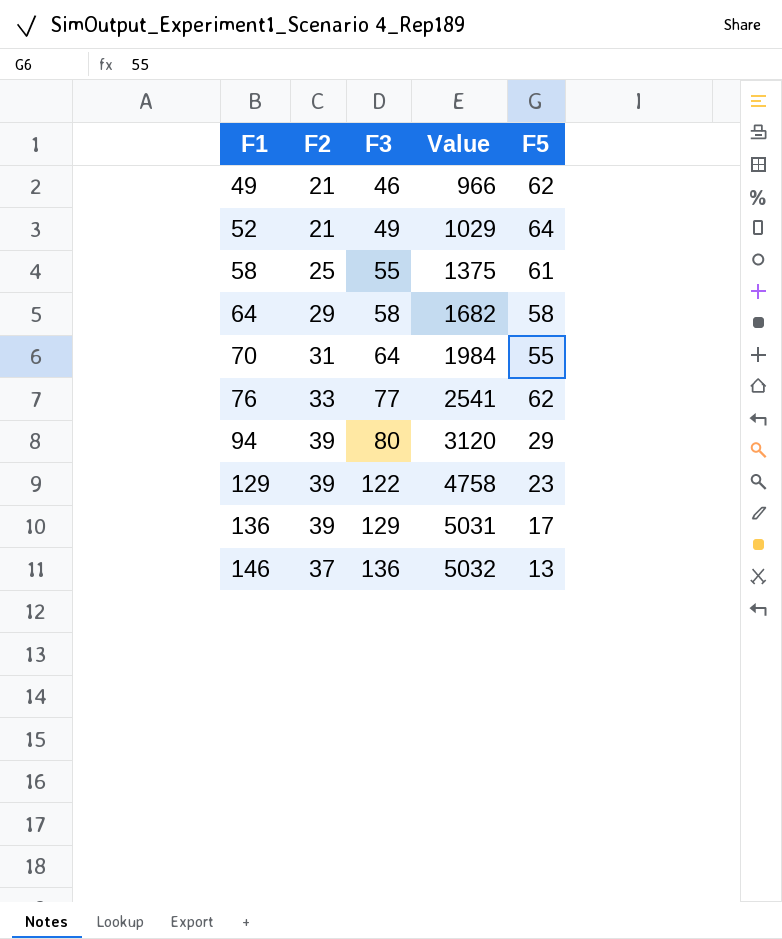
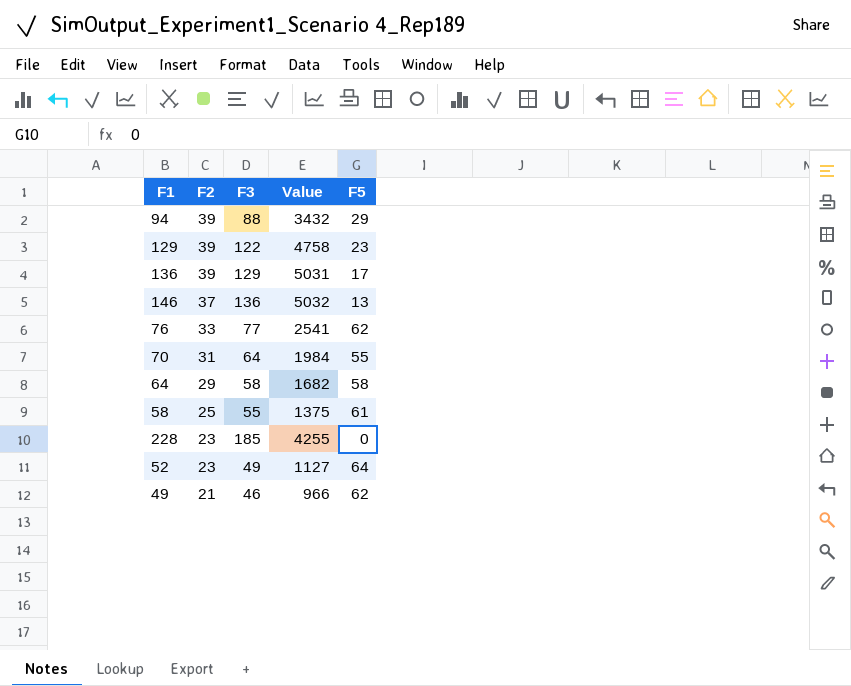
row order: F1 ascending -> F2 descending
94 | F3: 80 -> 88
94 | Value: 3120 -> 3432
row 228: none -> 23 | 185 | 4255 | 0
52 | F2: 21 -> 23
52 | Value: 1029 -> 1127

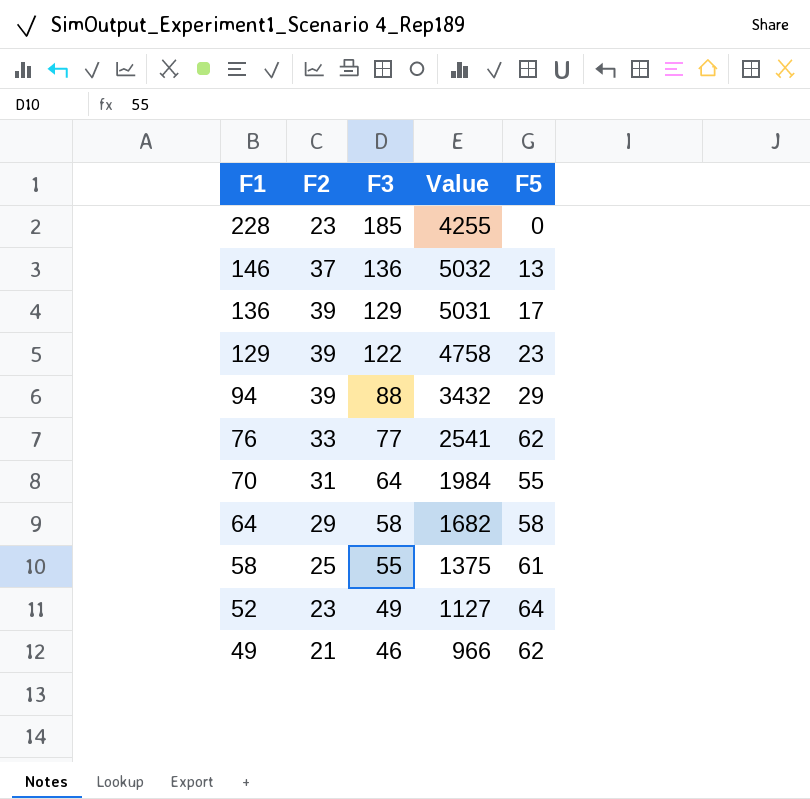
row order: F2 descending -> F1 descending

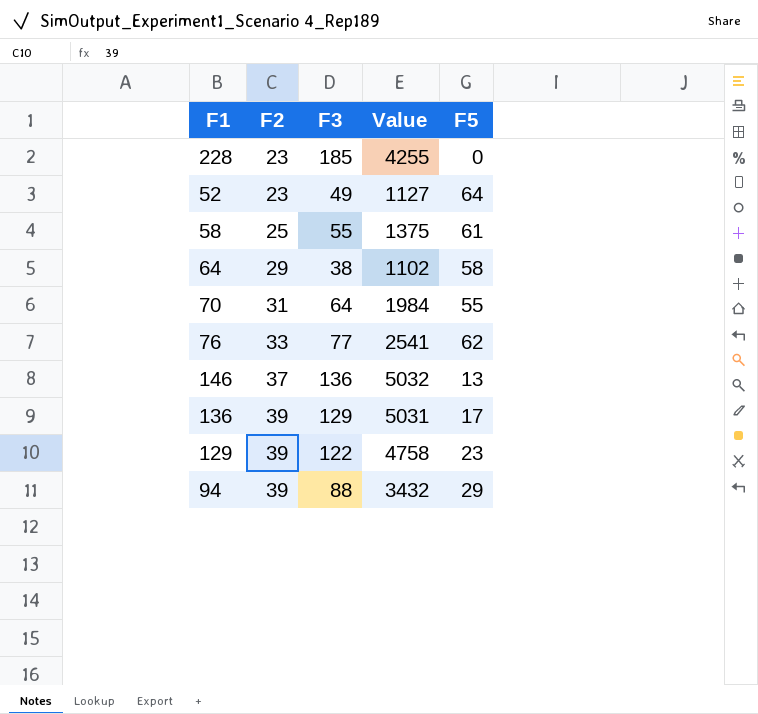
row order: F1 descending -> F2 ascending
row 49: 21 | 46 | 966 | 62 -> none
64 | F3: 58 -> 38
64 | Value: 1682 -> 1102

